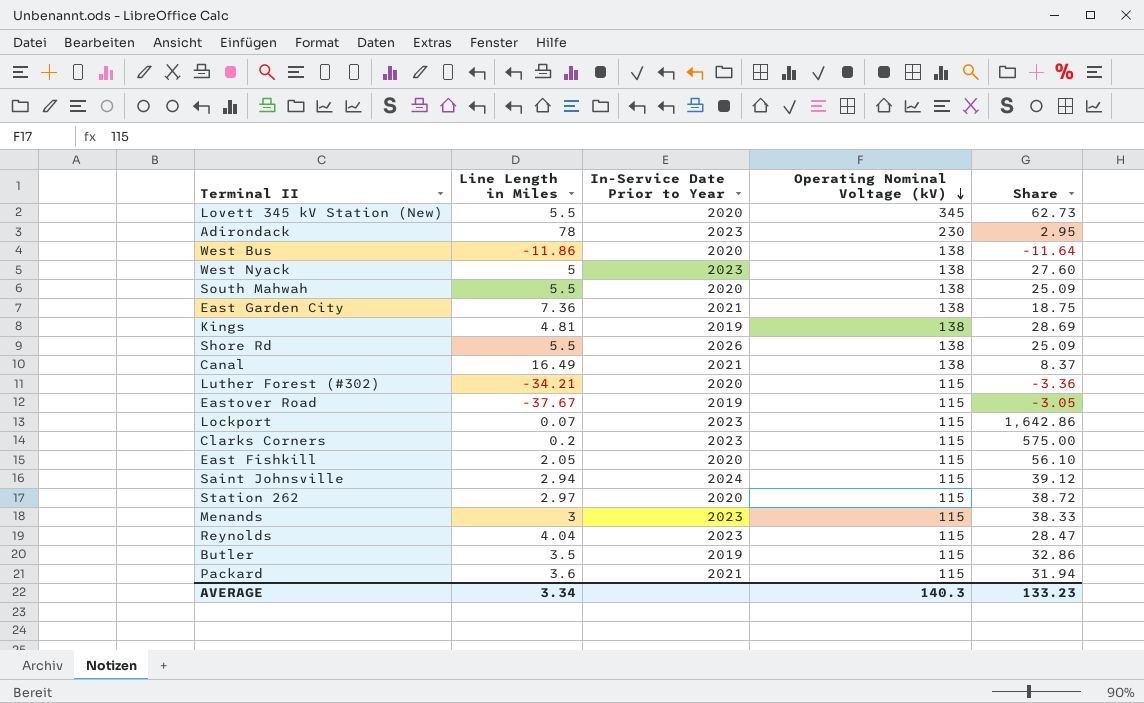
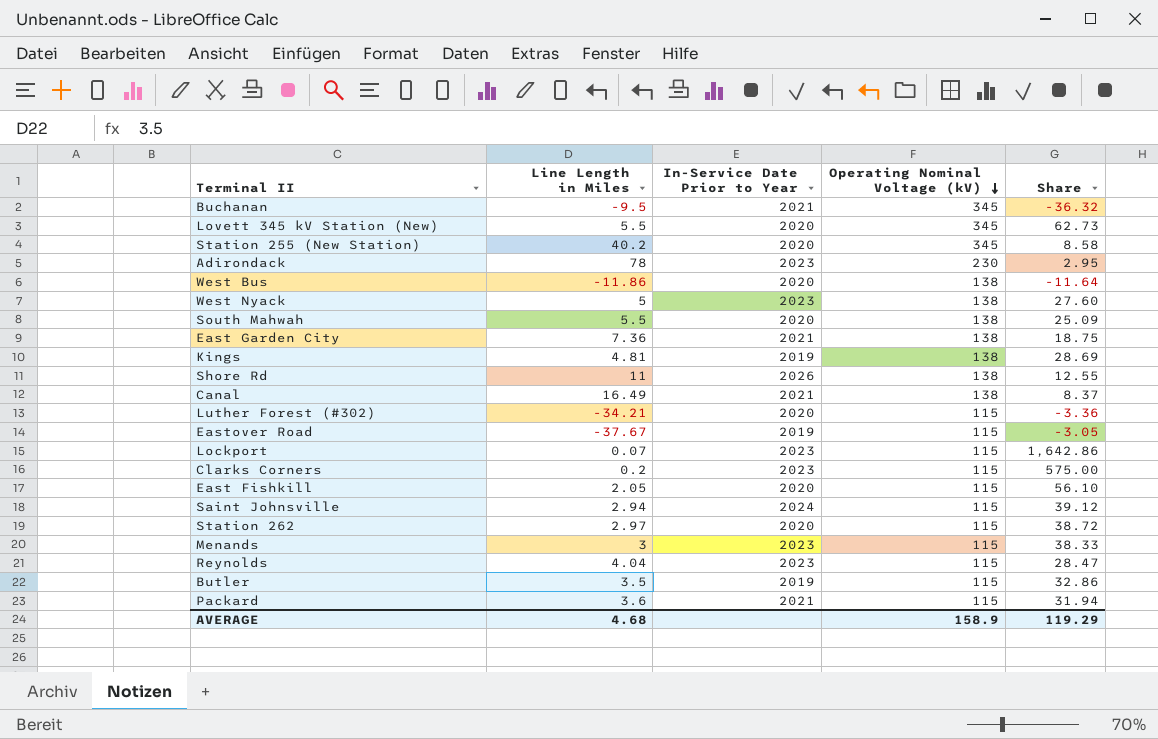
row Buchanan: none -> -9.5 | 2021 | 345 | -36.32
row Station 255 (New Station): none -> 40.2 | 2020 | 345 | 8.58
Shore Rd | Line Length in Miles: 5.5 -> 11
Shore Rd | Share: 25.09 -> 12.55
AVERAGE | Line Length in Miles: 3.34 -> 4.68
AVERAGE | Operating Nominal Voltage (kV): 140.3 -> 158.9
AVERAGE | Share: 133.23 -> 119.29

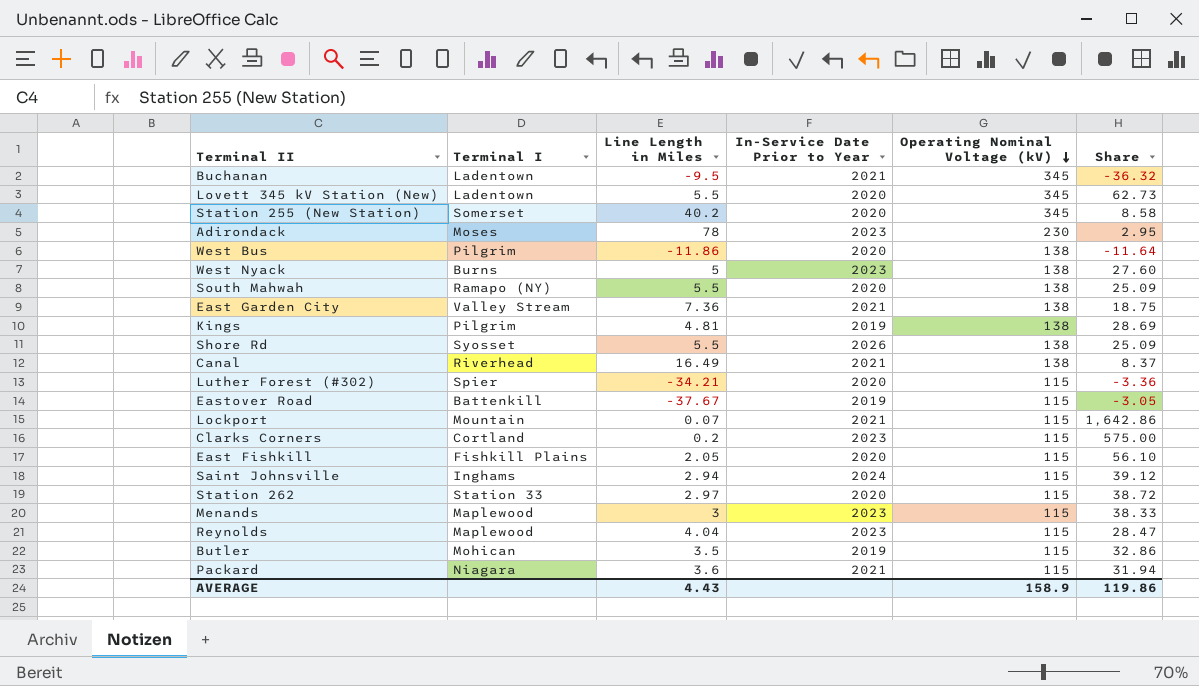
column Terminal I | position: none -> 2
Shore Rd | Line Length in Miles: 11 -> 5.5
Shore Rd | Share: 12.55 -> 25.09
Lockport | In-Service Date Prior to Year: 2023 -> 2021
AVERAGE | Line Length in Miles: 4.68 -> 4.43
AVERAGE | Share: 119.29 -> 119.86

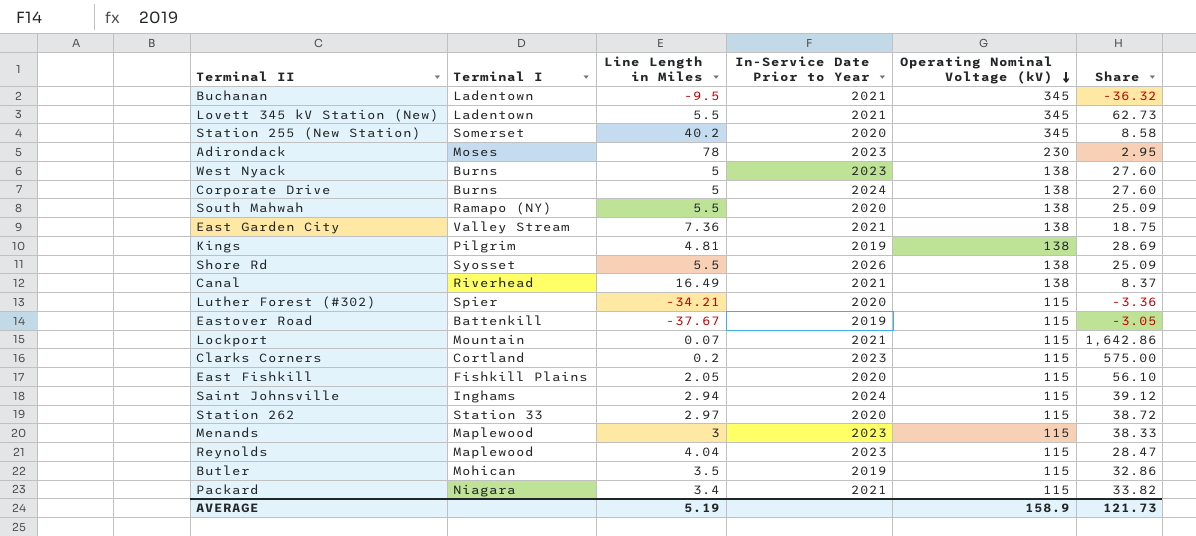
row West Bus: Pilgrim | -11.86 | 2020 | 138 | -11.64 -> none
Lovett 345 kV Station (New) | In-Service Date Prior to Year: 2020 -> 2021
row Corporate Drive: none -> Burns | 5 | 2024 | 138 | 27.60
Packard | Line Length in Miles: 3.6 -> 3.4
Packard | Share: 31.94 -> 33.82
AVERAGE | Line Length in Miles: 4.43 -> 5.19
AVERAGE | Share: 119.86 -> 121.73

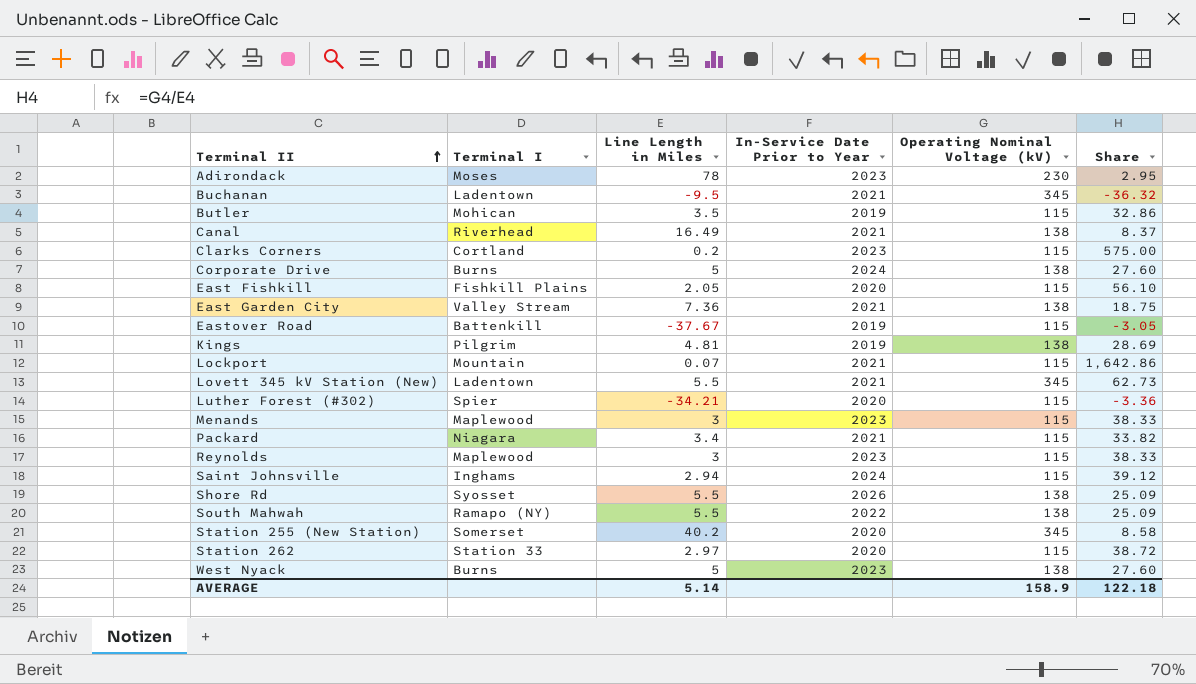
row order: Operating Nominal Voltage (kV) descending -> Terminal II ascending
Reynolds | Line Length in Miles: 4.04 -> 3
Reynolds | Share: 28.47 -> 38.33
South Mahwah | In-Service Date Prior to Year: 2020 -> 2022
AVERAGE | Line Length in Miles: 5.19 -> 5.14
AVERAGE | Share: 121.73 -> 122.18

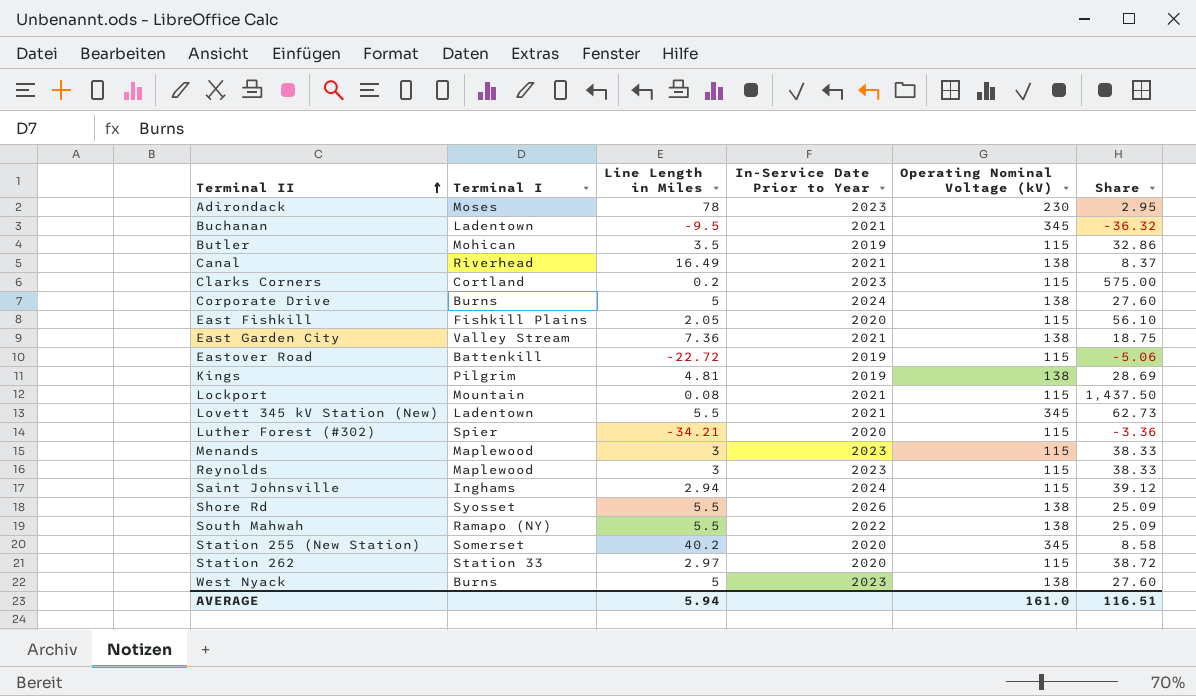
row Packard: Niagara | 3.4 | 2021 | 115 | 33.82 -> none
Eastover Road | Line Length in Miles: -37.67 -> -22.72
Eastover Road | Share: -3.05 -> -5.06
Lockport | Line Length in Miles: 0.07 -> 0.08
Lockport | Share: 1,642.86 -> 1,437.50
AVERAGE | Line Length in Miles: 5.14 -> 5.94
AVERAGE | Operating Nominal Voltage (kV): 158.9 -> 161.0
AVERAGE | Share: 122.18 -> 116.51

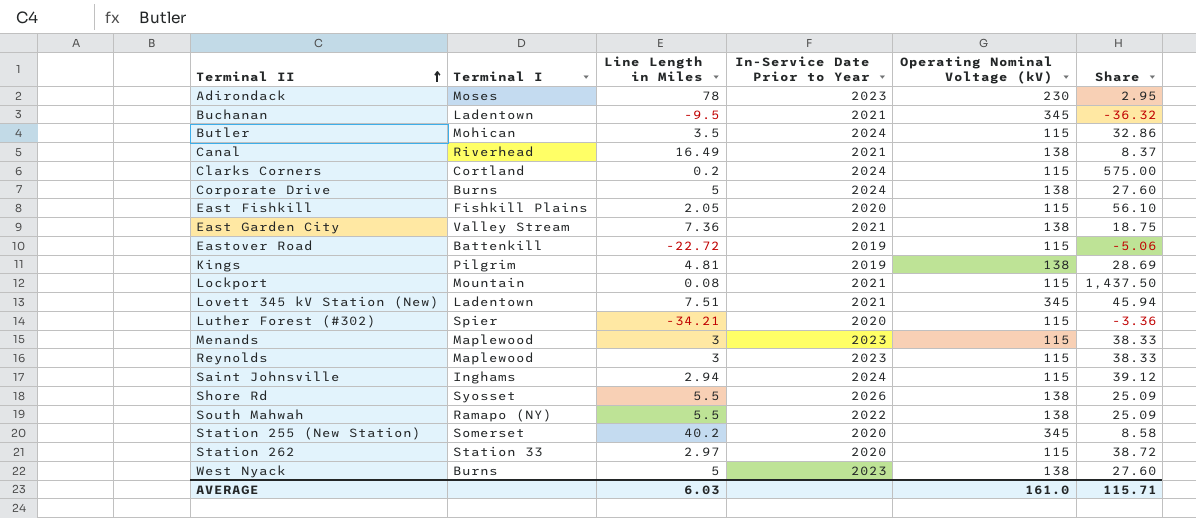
Butler | In-Service Date Prior to Year: 2019 -> 2024
Clarks Corners | In-Service Date Prior to Year: 2023 -> 2024
Lovett 345 kV Station (New) | Line Length in Miles: 5.5 -> 7.51
Lovett 345 kV Station (New) | Share: 62.73 -> 45.94
AVERAGE | Line Length in Miles: 5.94 -> 6.03
AVERAGE | Share: 116.51 -> 115.71

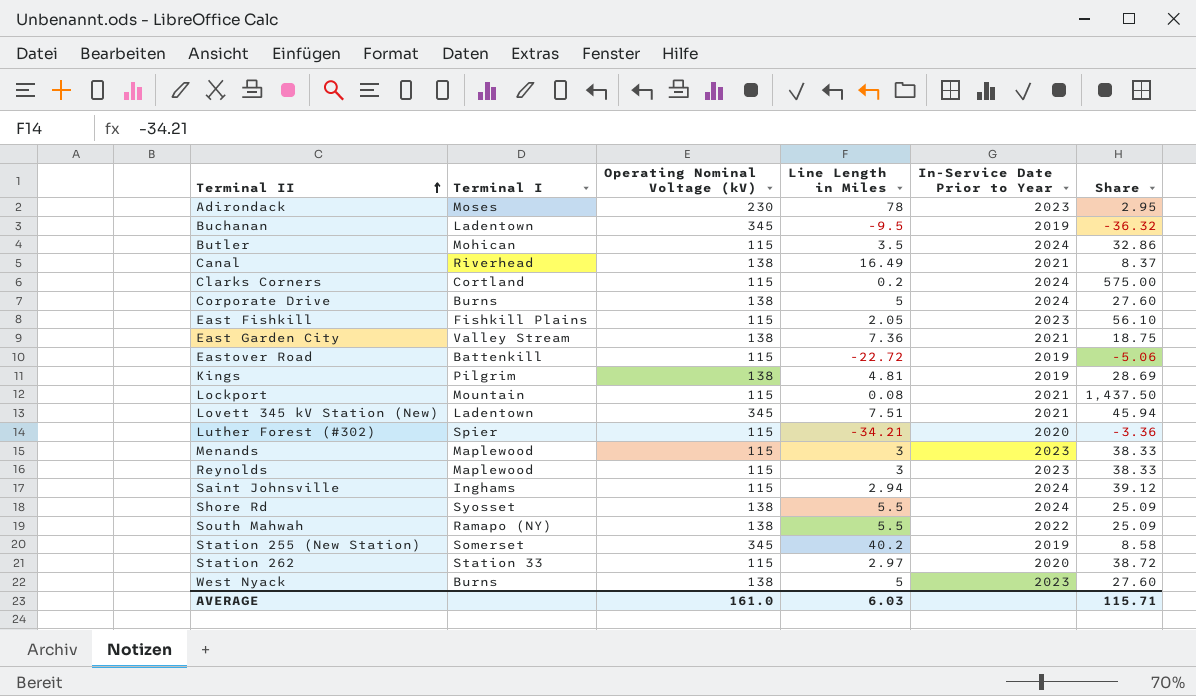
column Operating Nominal Voltage (kV) | position: 5 -> 3
Buchanan | In-Service Date Prior to Year: 2021 -> 2019
East Fishkill | In-Service Date Prior to Year: 2020 -> 2023
Shore Rd | In-Service Date Prior to Year: 2026 -> 2024
Station 255 (New Station) | In-Service Date Prior to Year: 2020 -> 2019

